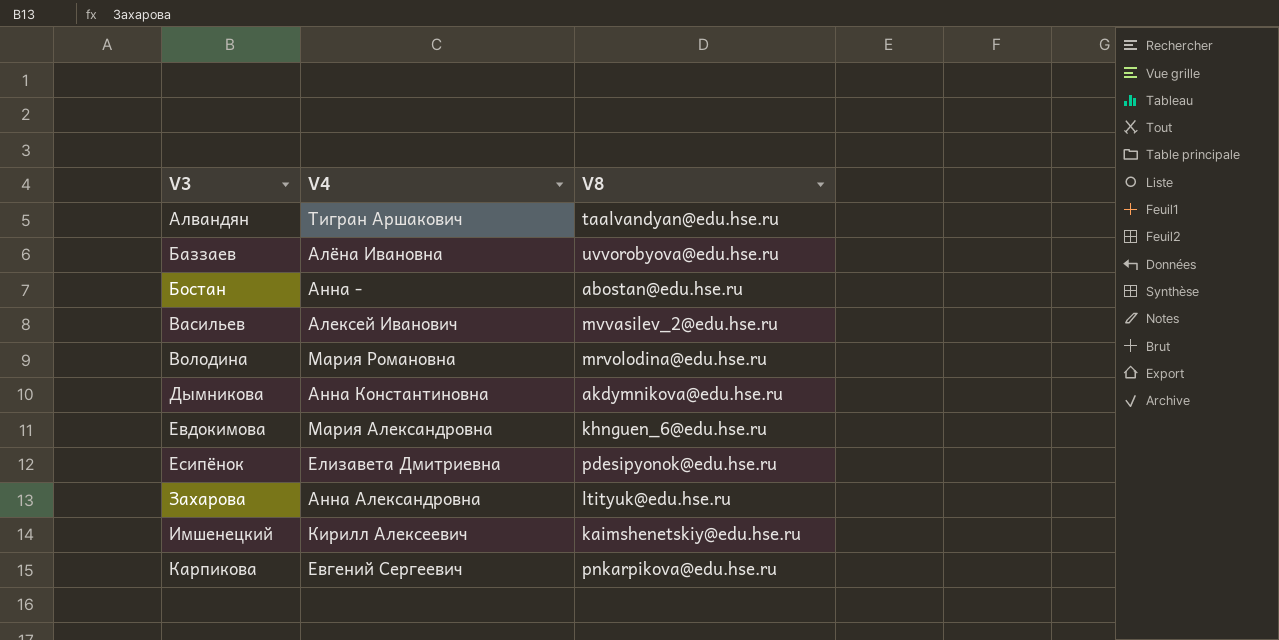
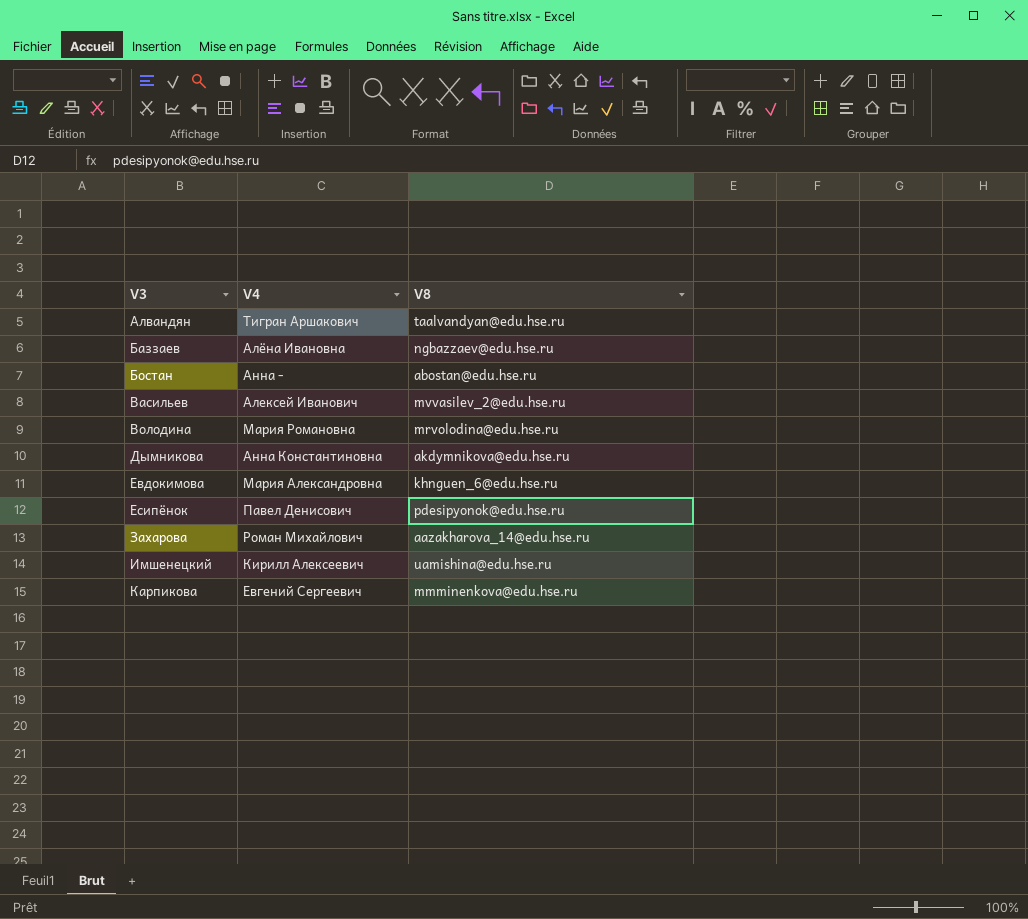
Баззаев | V8: uvvorobyova@edu.hse.ru -> ngbazzaev@edu.hse.ru
Есипёнок | V4: Елизавета Дмитриевна -> Павел Денисович
Захарова | V4: Анна Александровна -> Роман Михайлович
Захарова | V8: ltityuk@edu.hse.ru -> aazakharova_14@edu.hse.ru
Имшенецкий | V8: kaimshenetskiy@edu.hse.ru -> uamishina@edu.hse.ru
Карпикова | V8: pnkarpikova@edu.hse.ru -> mmminenkova@edu.hse.ru

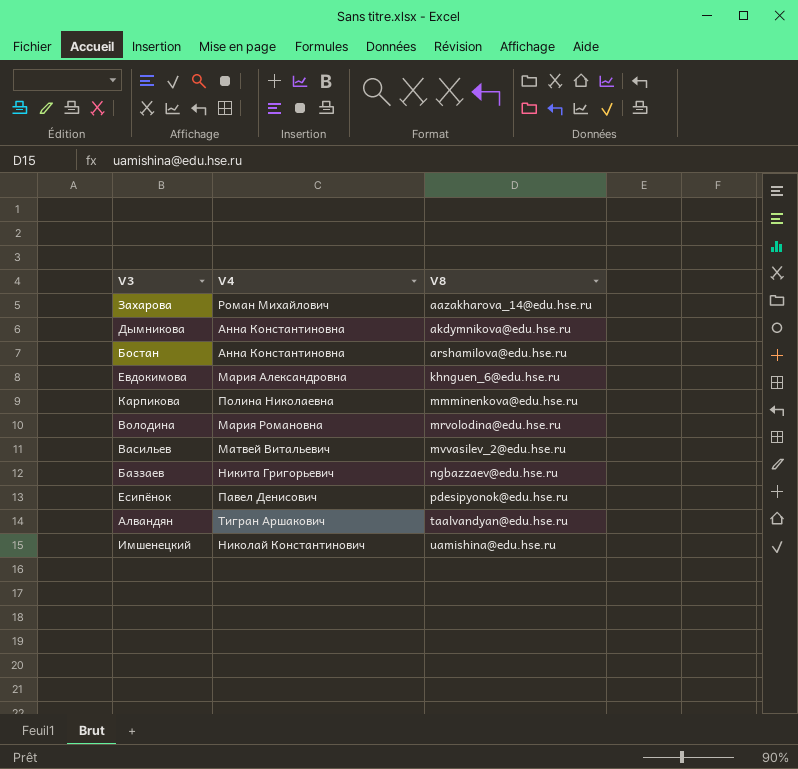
row order: V3 ascending -> V8 ascending
Бостан | V4: Анна - -> Анна Константиновна
Бостан | V8: abostan@edu.hse.ru -> arshamilova@edu.hse.ru
Карпикова | V4: Евгений Сергеевич -> Полина Николаевна
Васильев | V4: Алексей Иванович -> Матвей Витальевич
Баззаев | V4: Алёна Ивановна -> Никита Григорьевич
Имшенецкий | V4: Кирилл Алексеевич -> Николай Константинович

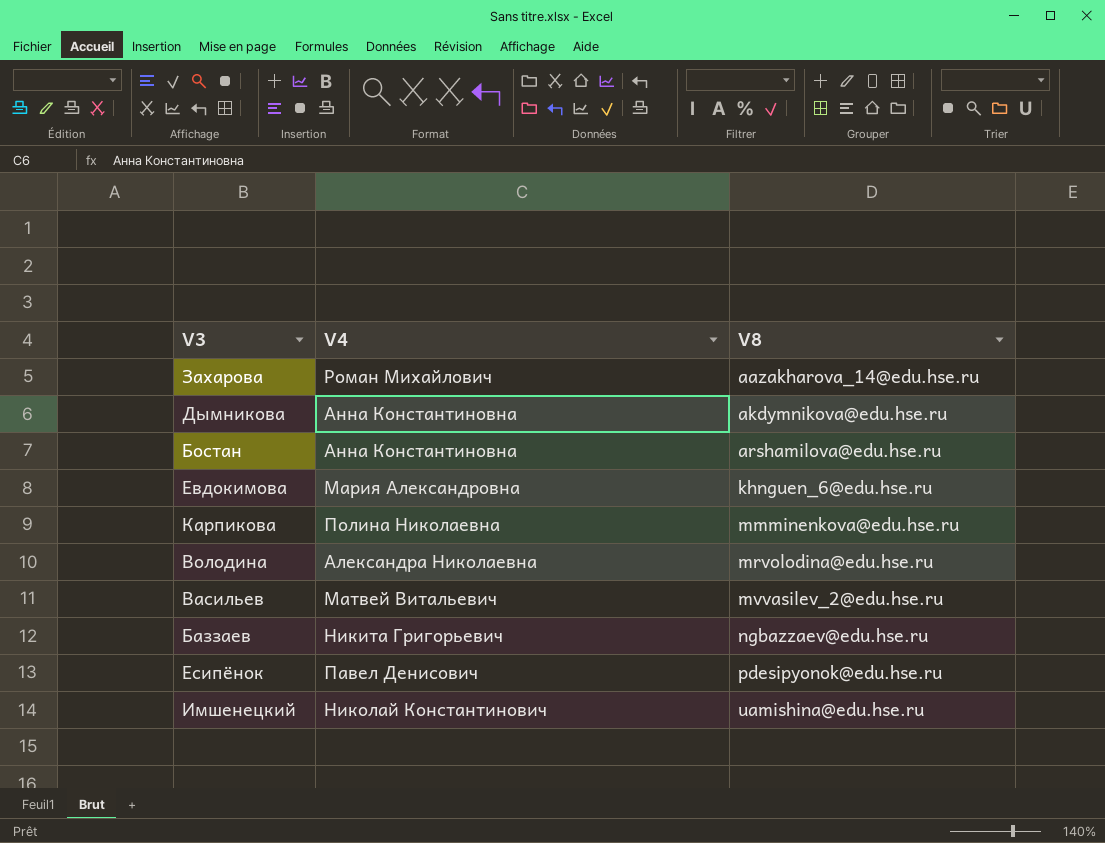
row Алвандян: Тигран Аршакович | taalvandyan@edu.hse.ru -> none
Володина | V4: Мария Романовна -> Александра Николаевна

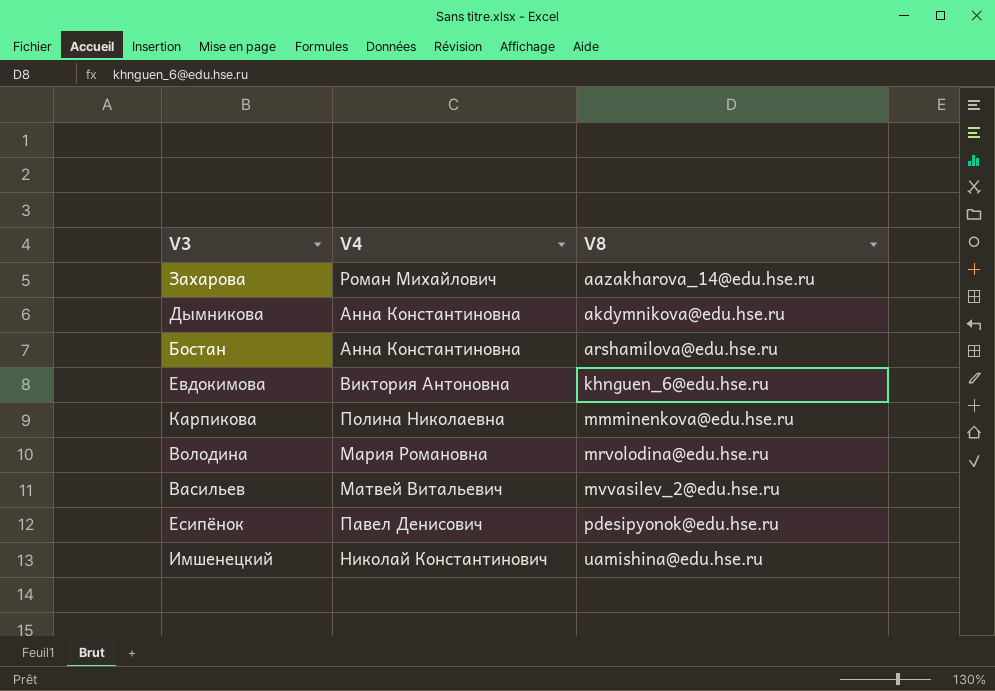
row Баззаев: Никита Григорьевич | ngbazzaev@edu.hse.ru -> none
Евдокимова | V4: Мария Александровна -> Виктория Антоновна
Володина | V4: Александра Николаевна -> Мария Романовна

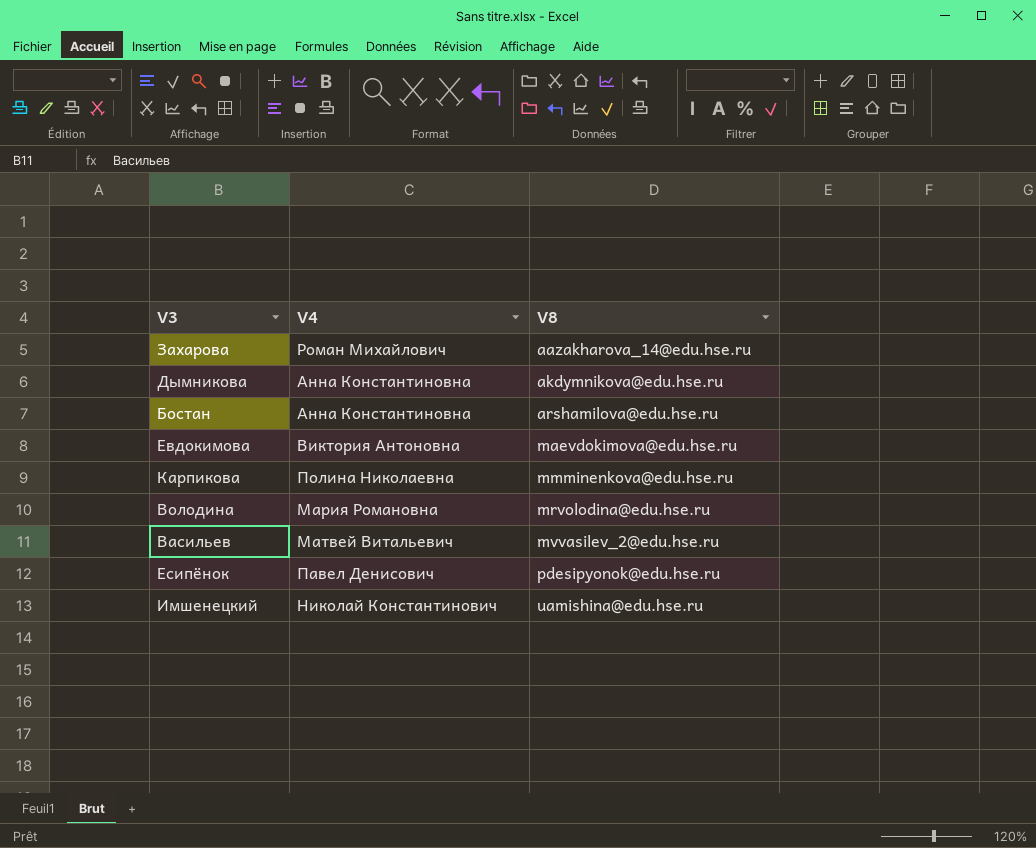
Евдокимова | V8: khnguen_6@edu.hse.ru -> maevdokimova@edu.hse.ru

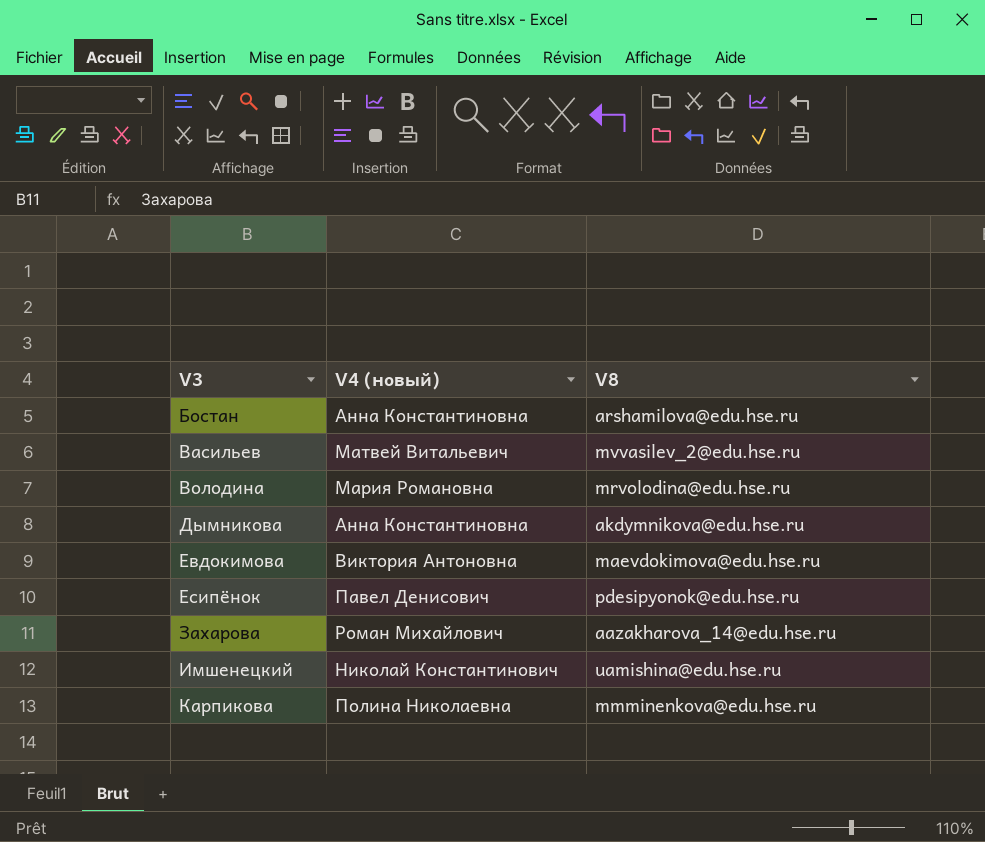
row order: V8 ascending -> V3 ascending
column name: V4 -> V4 (новый)

